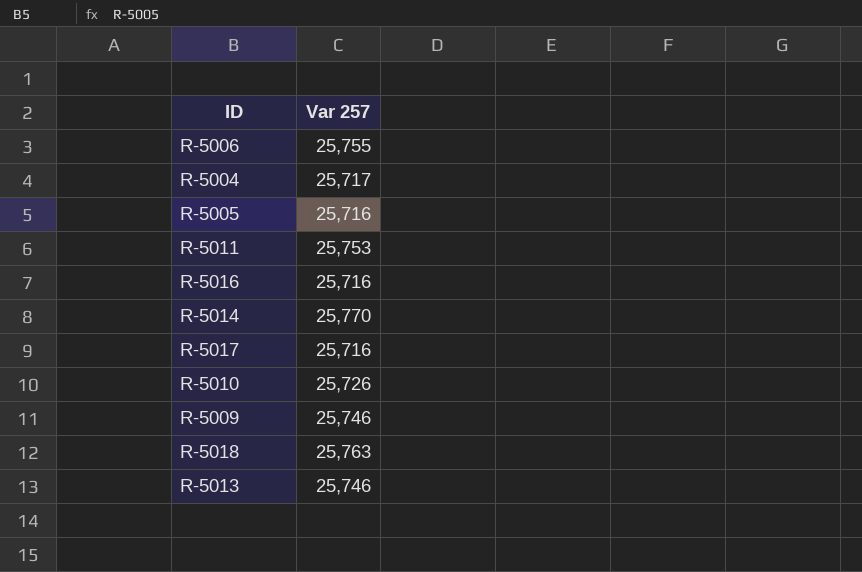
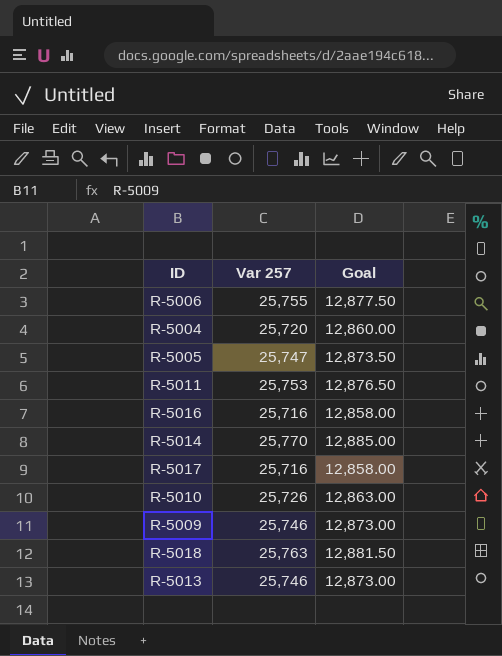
column Goal | formula: none -> [Var 257] * 0.5
R-5004 | Var 257: 25,717 -> 25,720
R-5005 | Var 257: 25,716 -> 25,747

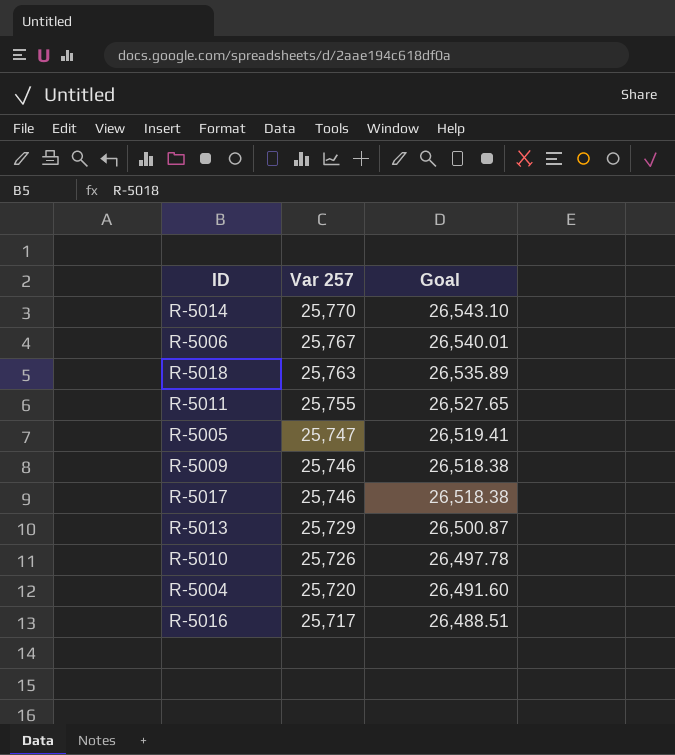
row order: none -> Var 257 descending
column Goal | formula: [Var 257] * 0.5 -> [Var 257] * 1.03
R-5006 | Var 257: 25,755 -> 25,767
R-5011 | Var 257: 25,753 -> 25,755
R-5017 | Var 257: 25,716 -> 25,746
R-5013 | Var 257: 25,746 -> 25,729
R-5016 | Var 257: 25,716 -> 25,717

